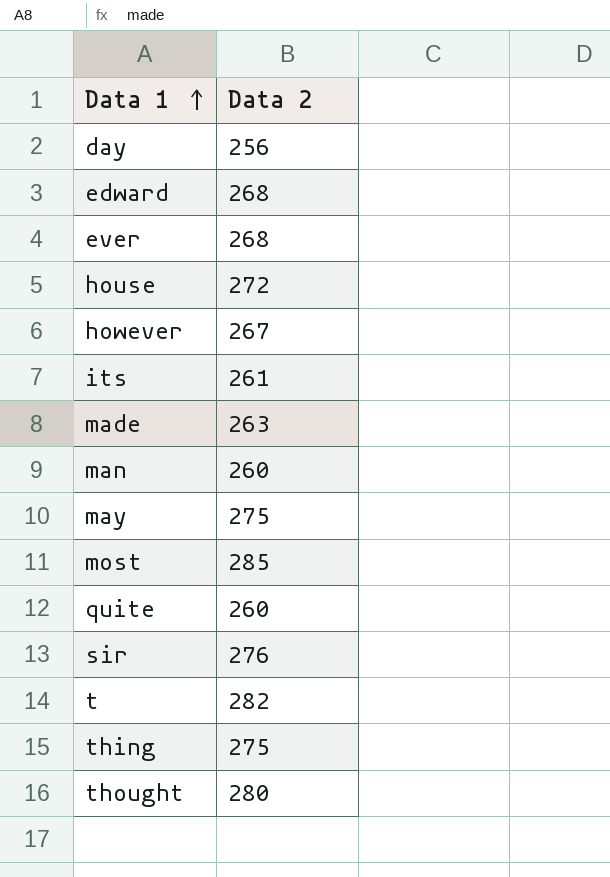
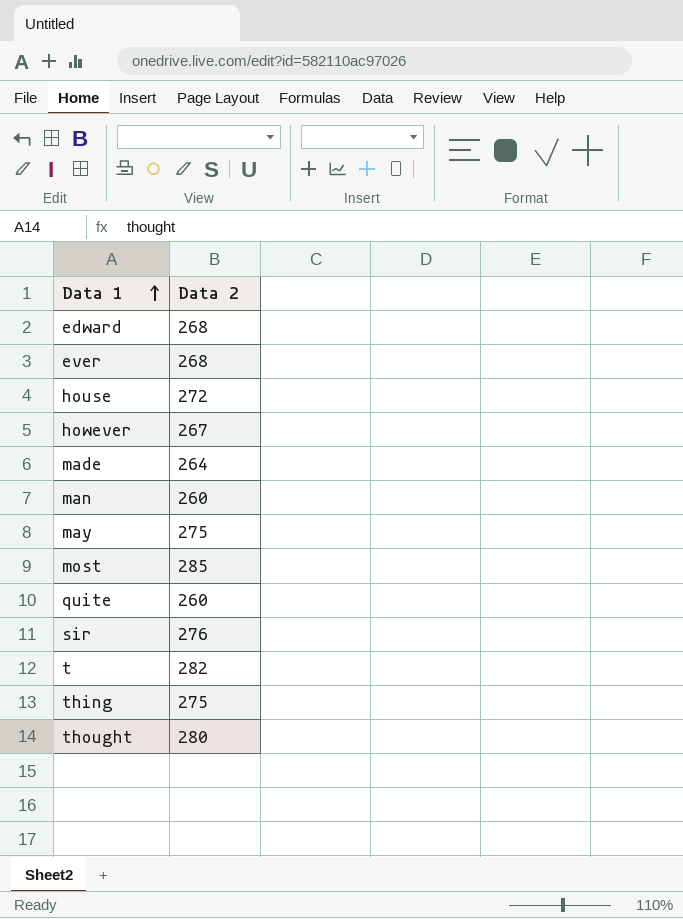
row day: 256 -> none
row its: 261 -> none
made | Data 2: 263 -> 264

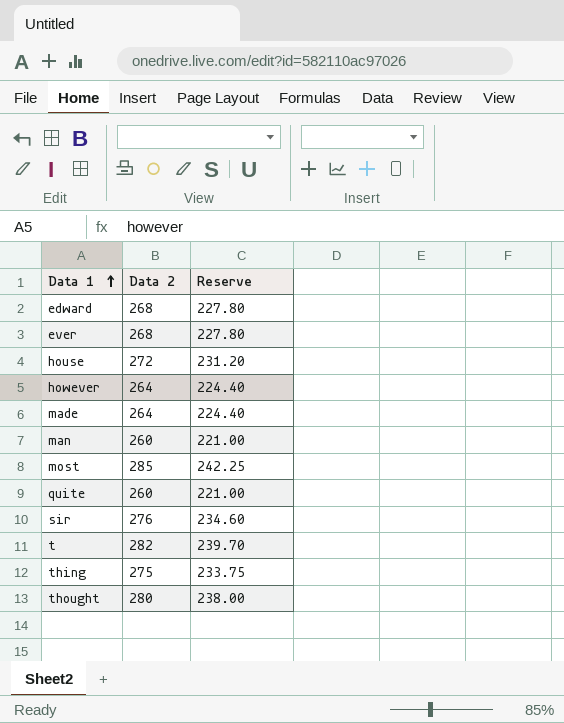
column Reserve | formula: none -> [Data 2] * 0.85
row may: 275 -> none
however | Data 2: 267 -> 264

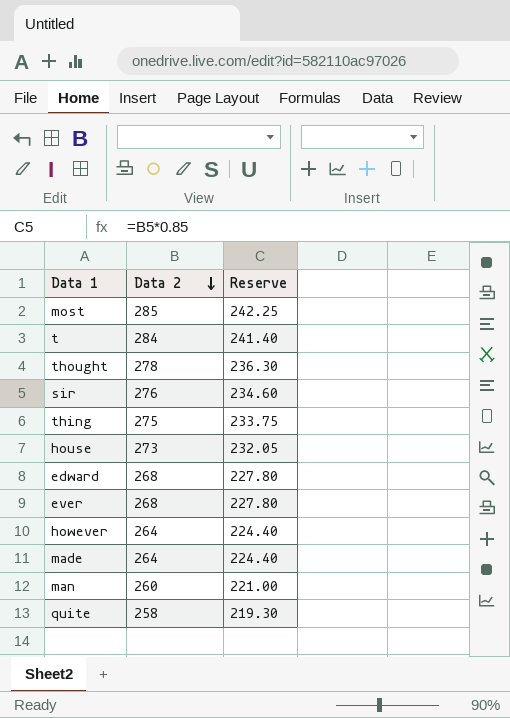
row order: Data 1 ascending -> Data 2 descending
t | Data 2: 282 -> 284
t | Reserve: 239.70 -> 241.40
thought | Data 2: 280 -> 278
thought | Reserve: 238.00 -> 236.30
house | Data 2: 272 -> 273
house | Reserve: 231.20 -> 232.05
quite | Data 2: 260 -> 258
quite | Reserve: 221.00 -> 219.30

